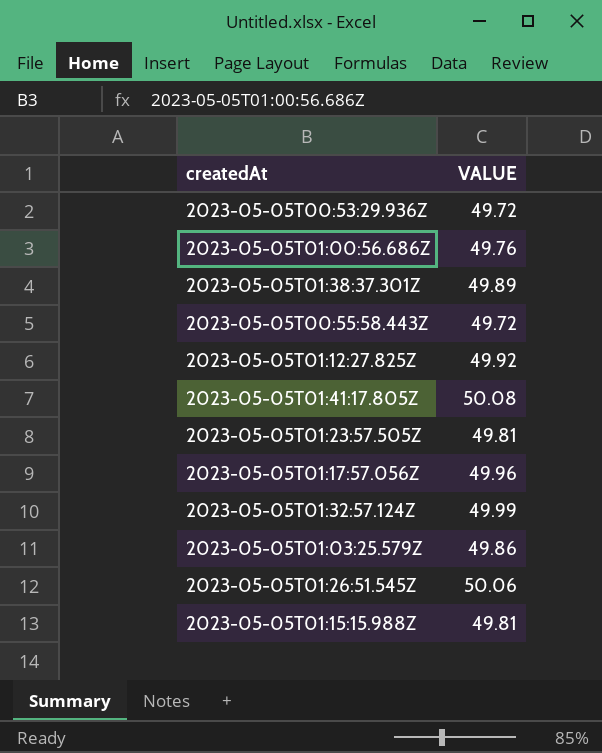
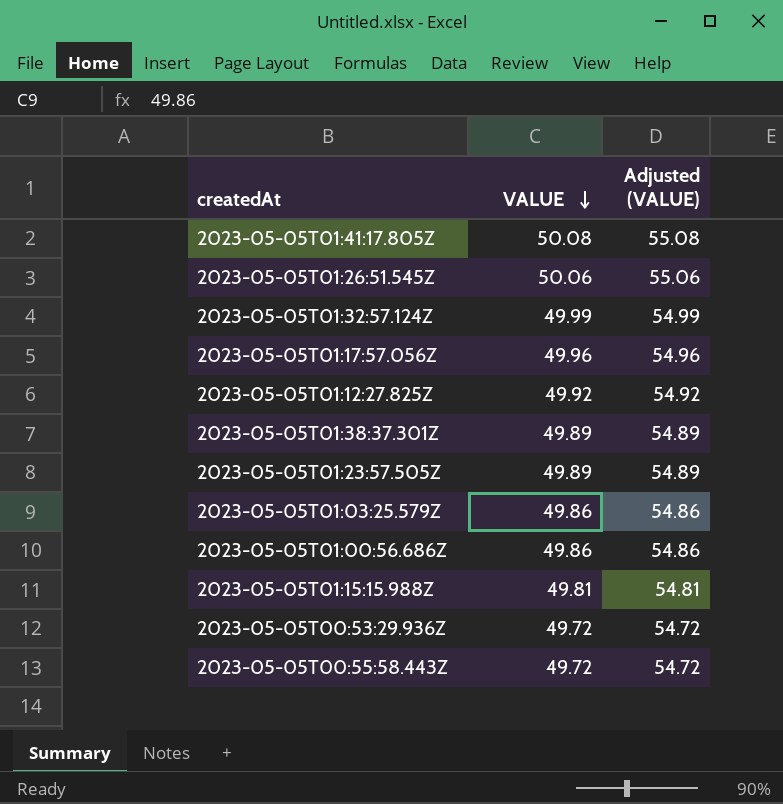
row order: none -> VALUE descending
column Adjusted (VALUE) | formula: none -> [VALUE] + 5
2023-05-05T01:23:57.505Z | VALUE: 49.81 -> 49.89
2023-05-05T01:00:56.686Z | VALUE: 49.76 -> 49.86

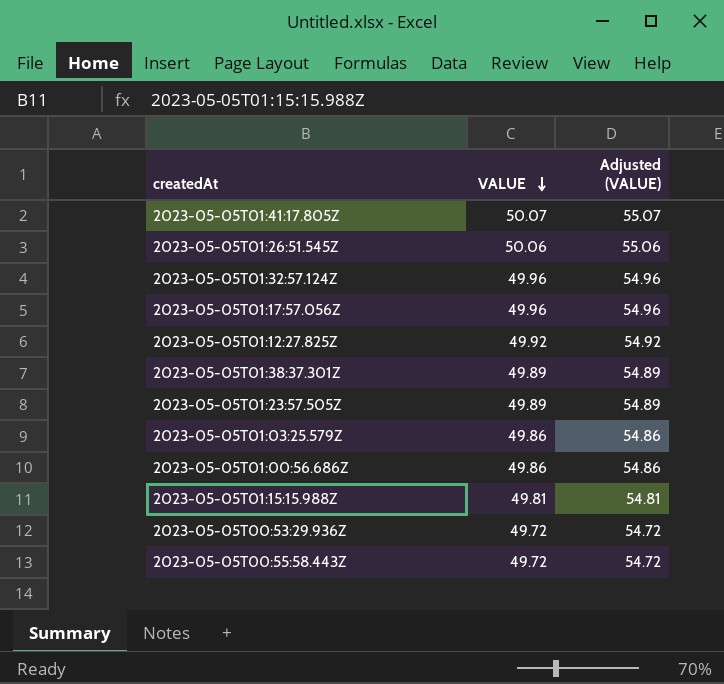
2023-05-05T01:41:17.805Z | VALUE: 50.08 -> 50.07
2023-05-05T01:41:17.805Z | Adjusted (VALUE): 55.08 -> 55.07
2023-05-05T01:32:57.124Z | VALUE: 49.99 -> 49.96
2023-05-05T01:32:57.124Z | Adjusted (VALUE): 54.99 -> 54.96

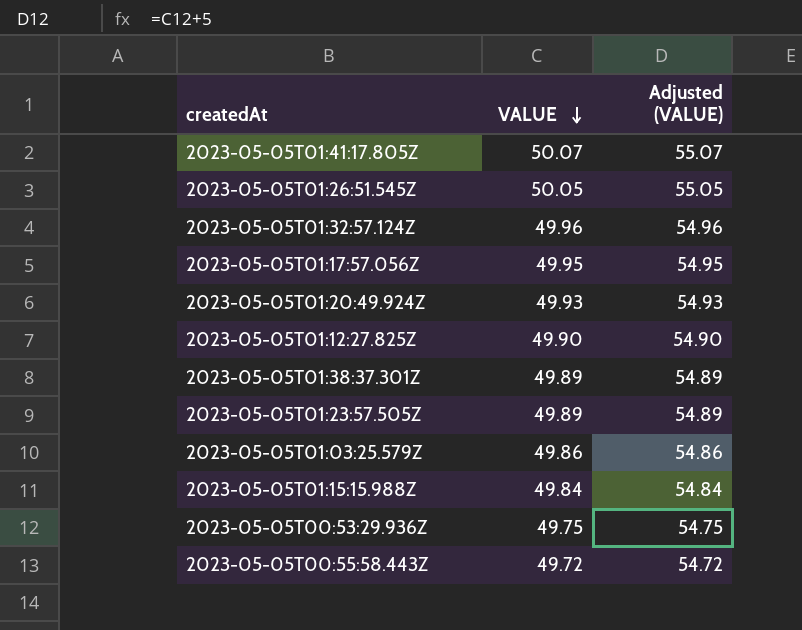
row 2023-05-05T01:00:56.686Z: 49.86 | 54.86 -> none
2023-05-05T01:26:51.545Z | VALUE: 50.06 -> 50.05
2023-05-05T01:26:51.545Z | Adjusted (VALUE): 55.06 -> 55.05
2023-05-05T01:17:57.056Z | VALUE: 49.96 -> 49.95
2023-05-05T01:17:57.056Z | Adjusted (VALUE): 54.96 -> 54.95
row 2023-05-05T01:20:49.924Z: none -> 49.93 | 54.93
2023-05-05T01:12:27.825Z | VALUE: 49.92 -> 49.90
2023-05-05T01:12:27.825Z | Adjusted (VALUE): 54.92 -> 54.90
2023-05-05T01:15:15.988Z | VALUE: 49.81 -> 49.84
2023-05-05T01:15:15.988Z | Adjusted (VALUE): 54.81 -> 54.84
2023-05-05T00:53:29.936Z | VALUE: 49.72 -> 49.75
2023-05-05T00:53:29.936Z | Adjusted (VALUE): 54.72 -> 54.75

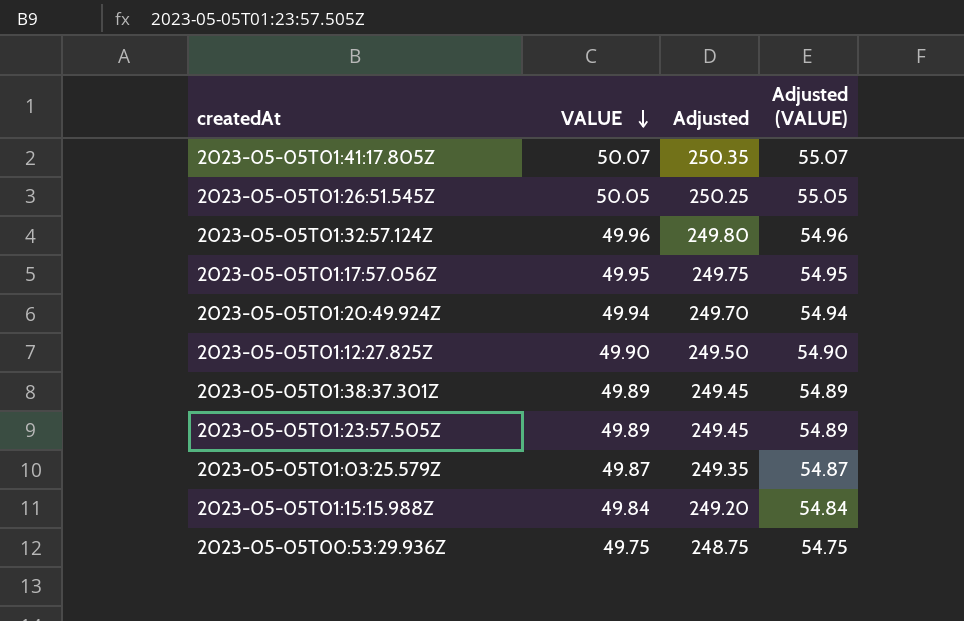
column Adjusted | formula: none -> [VALUE] * 5
row 2023-05-05T00:55:58.443Z: 49.72 | 54.72 -> none
2023-05-05T01:20:49.924Z | VALUE: 49.93 -> 49.94
2023-05-05T01:20:49.924Z | Adjusted (VALUE): 54.93 -> 54.94
2023-05-05T01:03:25.579Z | VALUE: 49.86 -> 49.87
2023-05-05T01:03:25.579Z | Adjusted (VALUE): 54.86 -> 54.87

